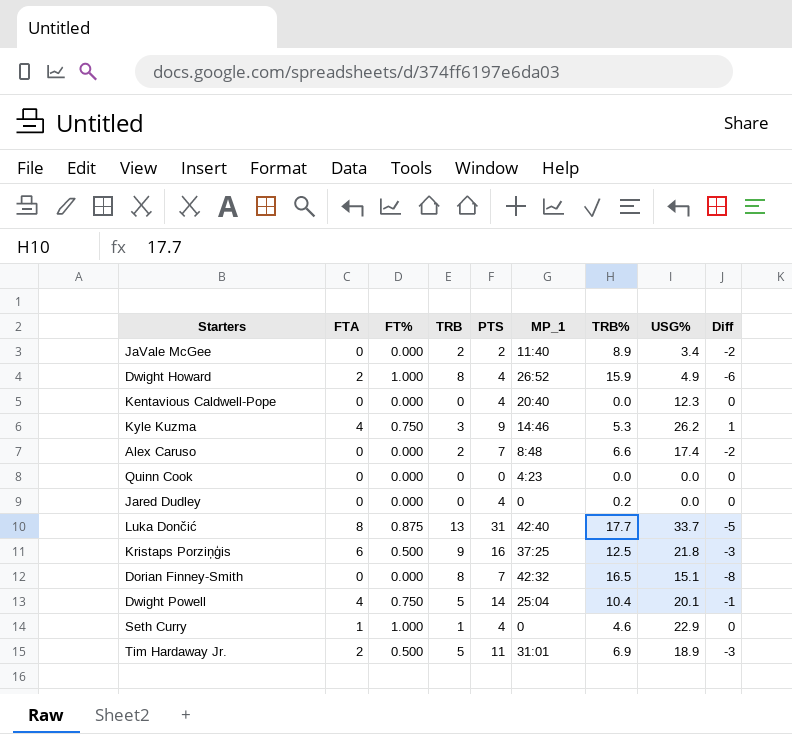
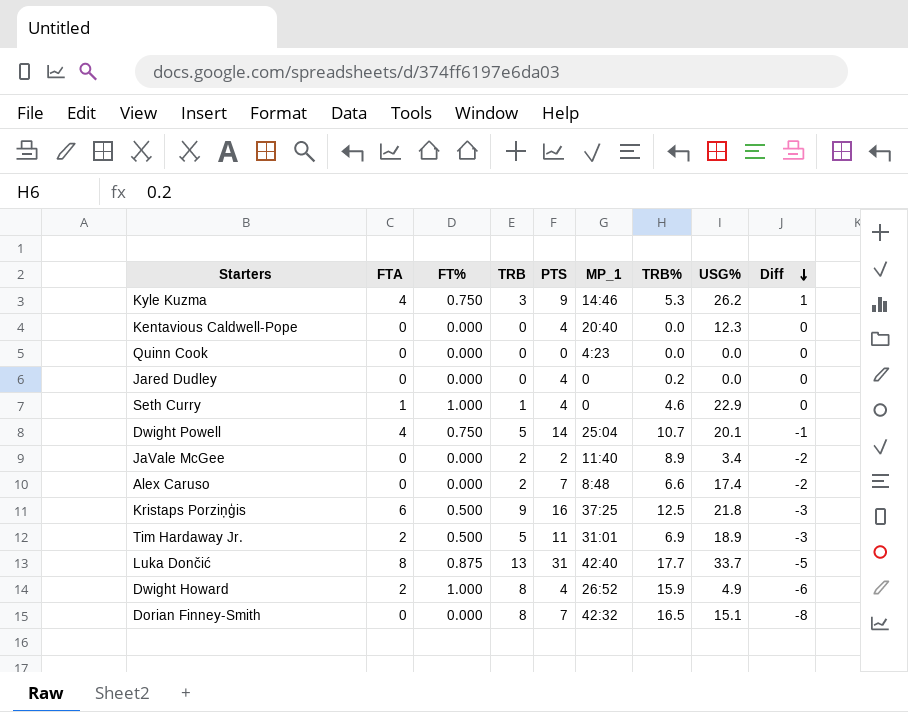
row order: none -> Diff descending
Dwight Powell | TRB%: 10.4 -> 10.7

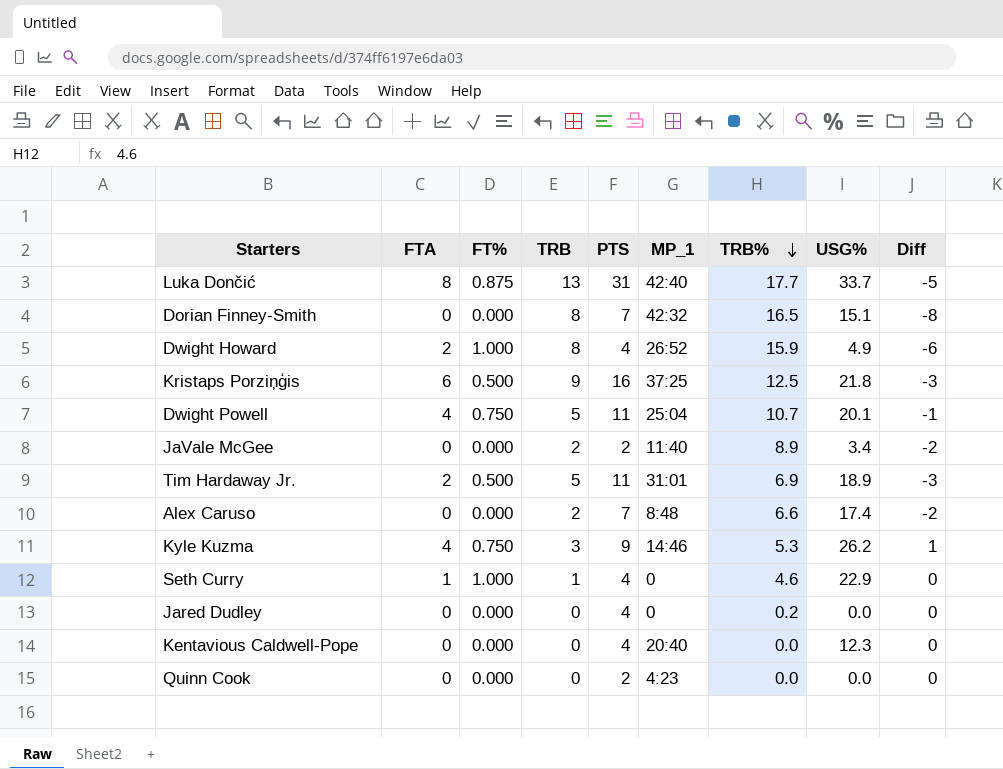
row order: Diff descending -> TRB% descending
Dwight Powell | PTS: 14 -> 11
Quinn Cook | PTS: 0 -> 2

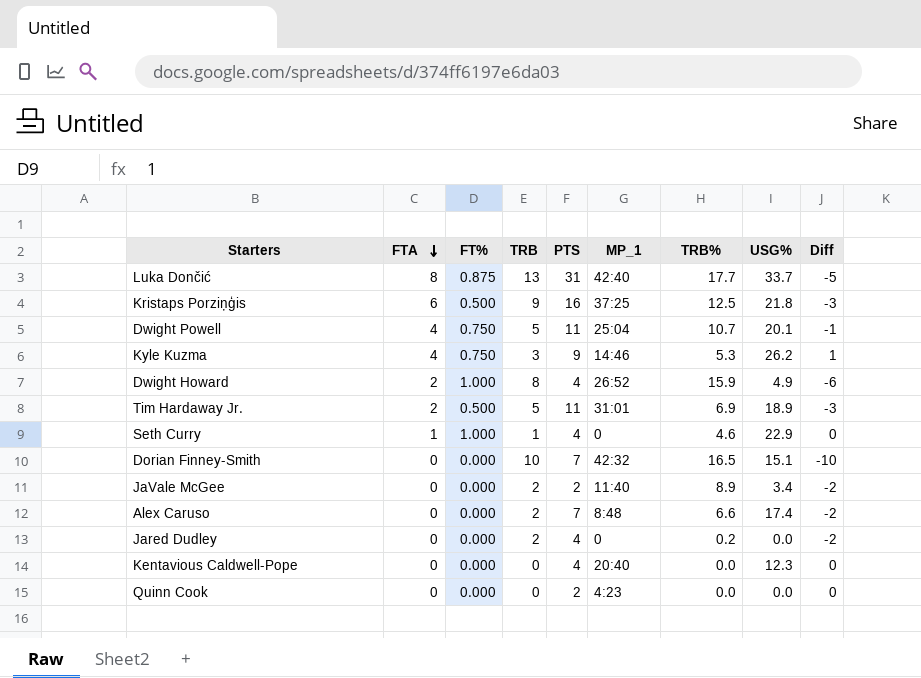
row order: TRB% descending -> FTA descending
Dorian Finney-Smith | TRB: 8 -> 10
Dorian Finney-Smith | Diff: -8 -> -10
Jared Dudley | TRB: 0 -> 2
Jared Dudley | Diff: 0 -> -2

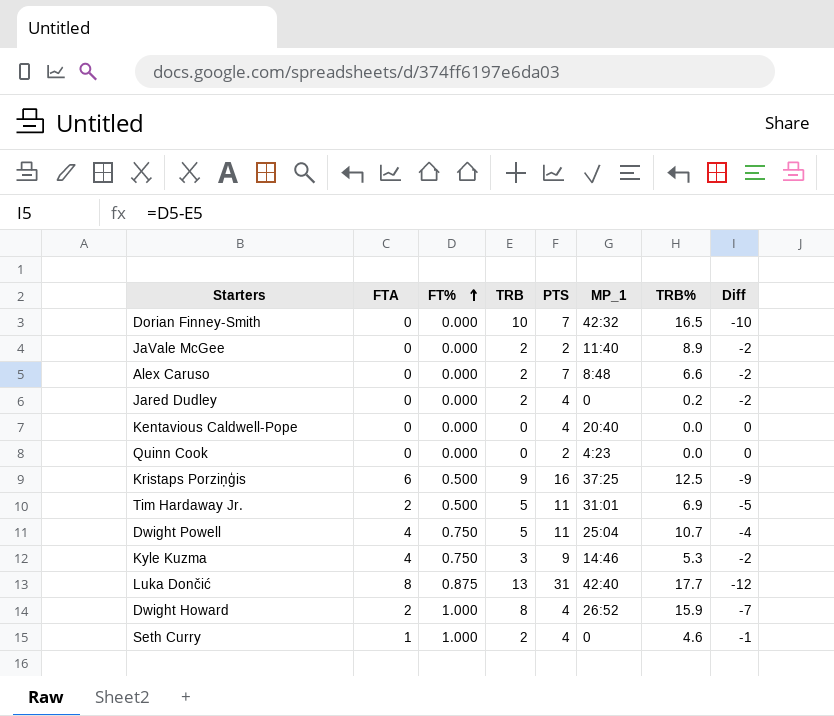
row order: FTA descending -> FT% ascending
column USG% | position: 8 -> none
column Diff | formula: [FTA] - [TRB] -> [FT%] - [TRB]
Seth Curry | TRB: 1 -> 2

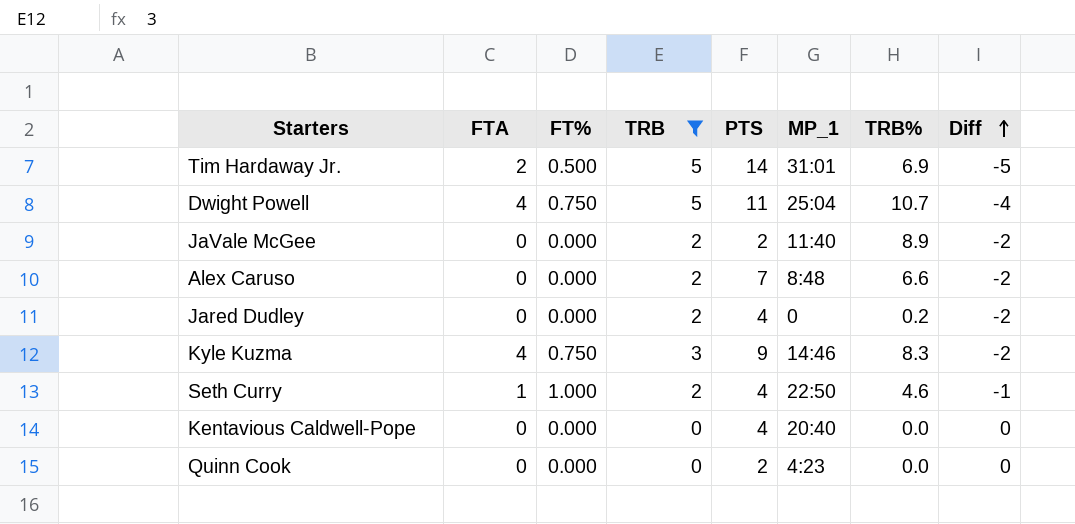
filter: none -> TRB <= 5
row order: FT% ascending -> Diff ascending
Tim Hardaway Jr. | PTS: 11 -> 14
Kyle Kuzma | TRB%: 5.3 -> 8.3
Seth Curry | MP_1: 0 -> 22:50

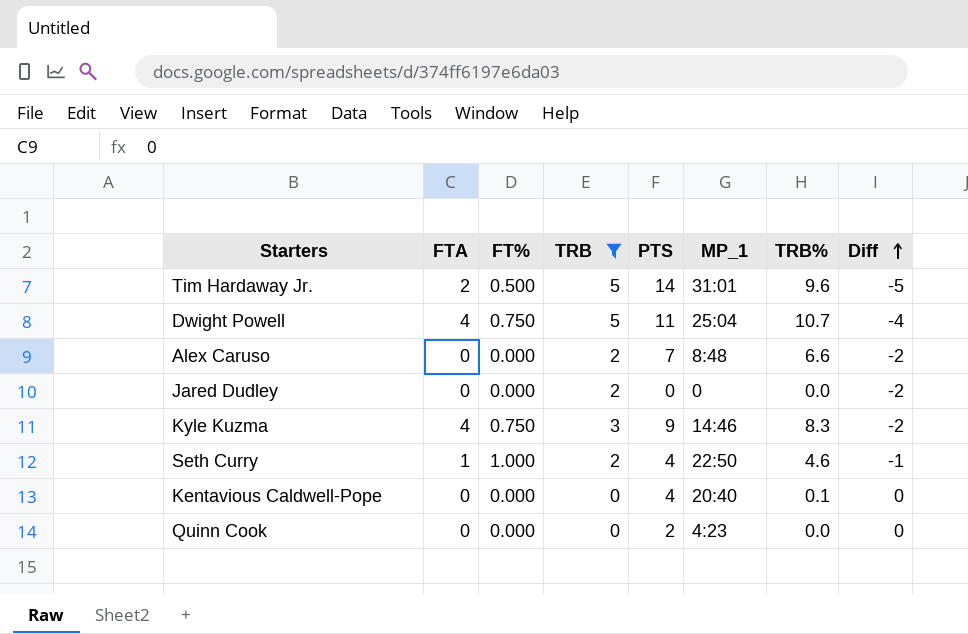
row JaVale McGee: 0 | 0.000 | 2 | 2 | 11:40 | 8.9 | -2 -> none
Tim Hardaway Jr. | TRB%: 6.9 -> 9.6
Jared Dudley | PTS: 4 -> 0
Jared Dudley | TRB%: 0.2 -> 0.0
Kentavious Caldwell-Pope | TRB%: 0.0 -> 0.1

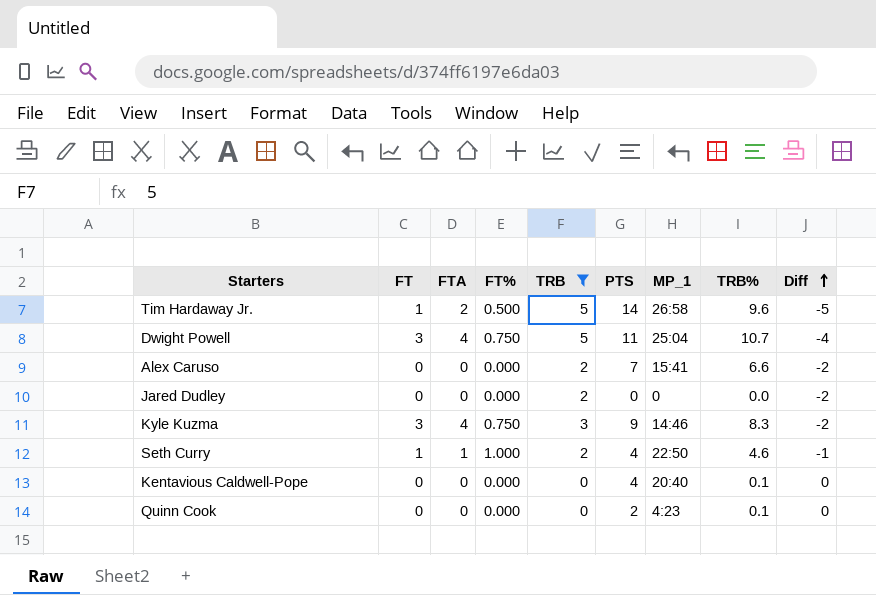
column FT | position: none -> 2
Tim Hardaway Jr. | MP_1: 31:01 -> 26:58
Alex Caruso | MP_1: 8:48 -> 15:41
Quinn Cook | TRB%: 0.0 -> 0.1

